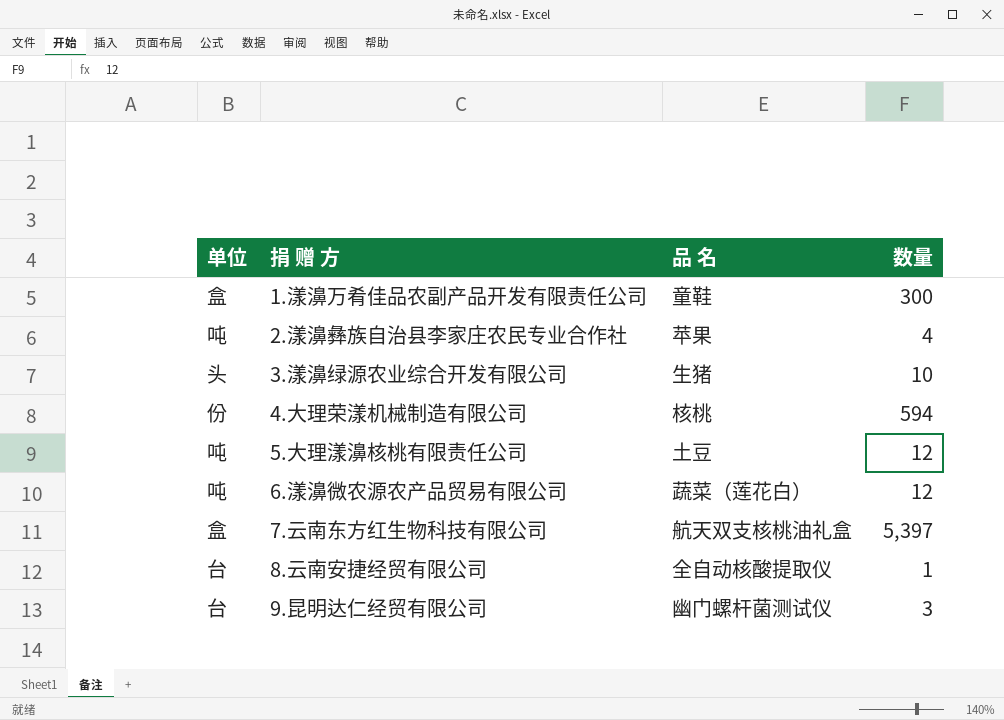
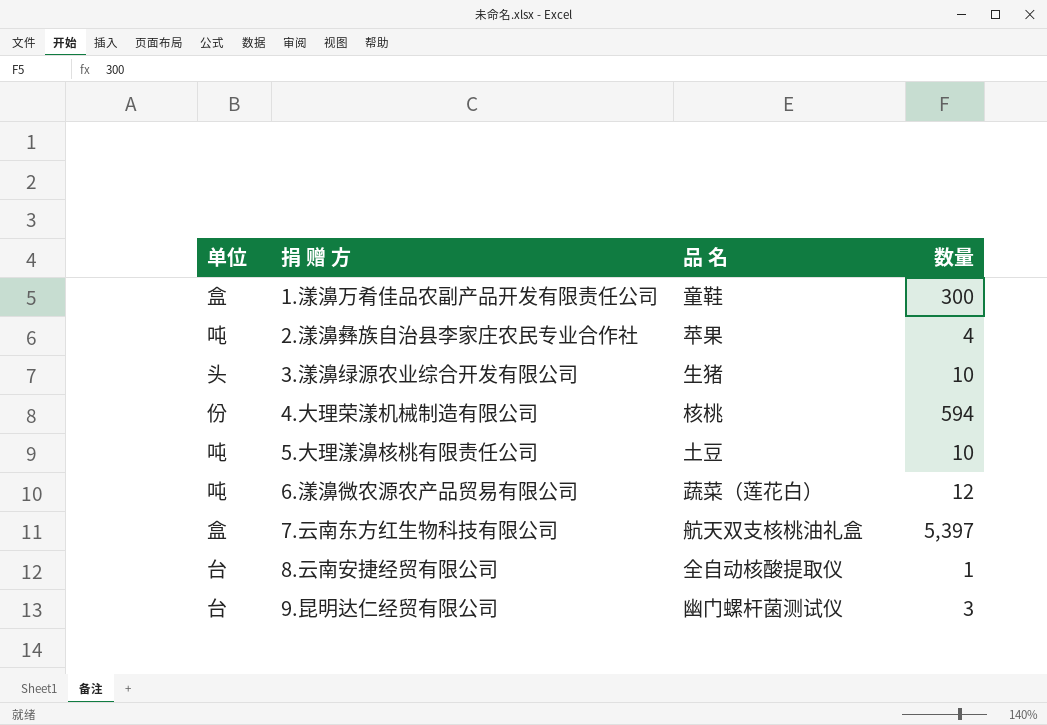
5.大理漾濞核桃有限责任公司 | 数量: 12 -> 10

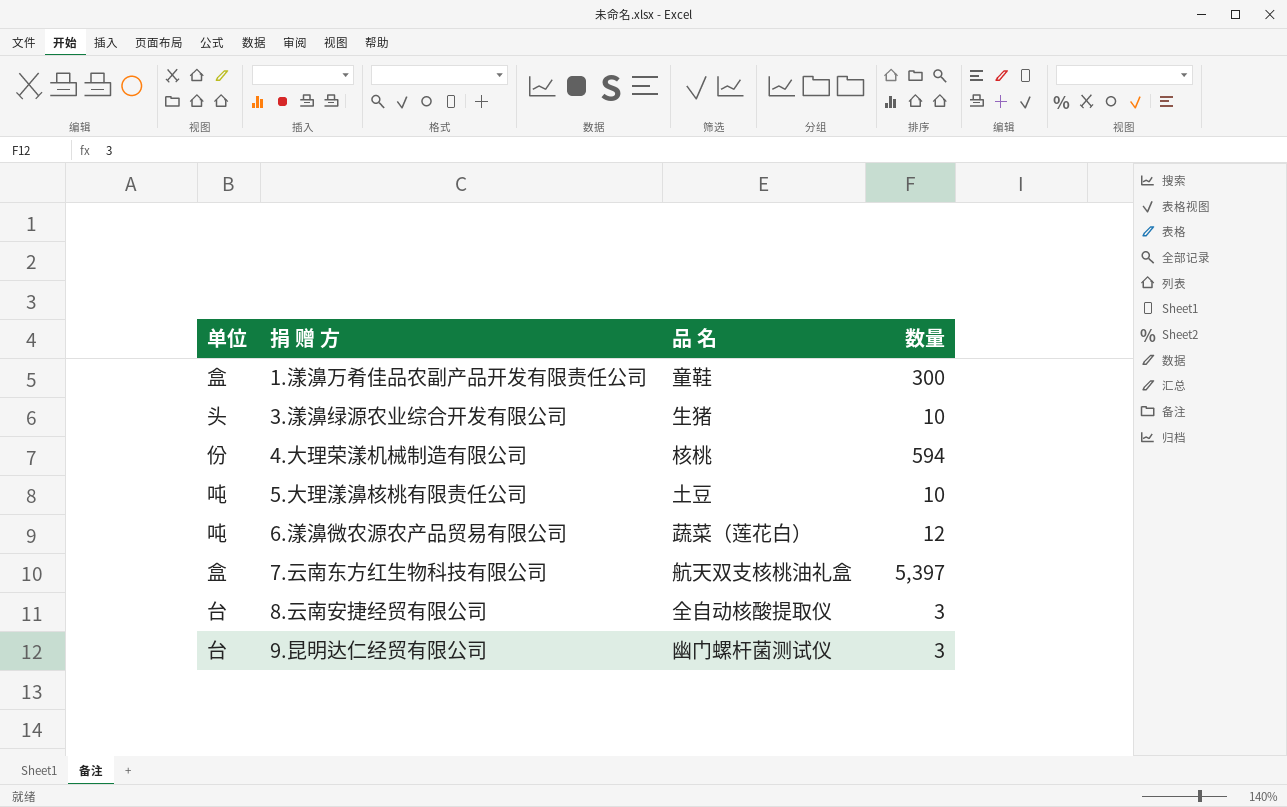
row 2.漾濞彝族自治县李家庄农民专业合作社: 吨 | 苹果 | 4 -> none
8.云南安捷经贸有限公司 | 数量: 1 -> 3

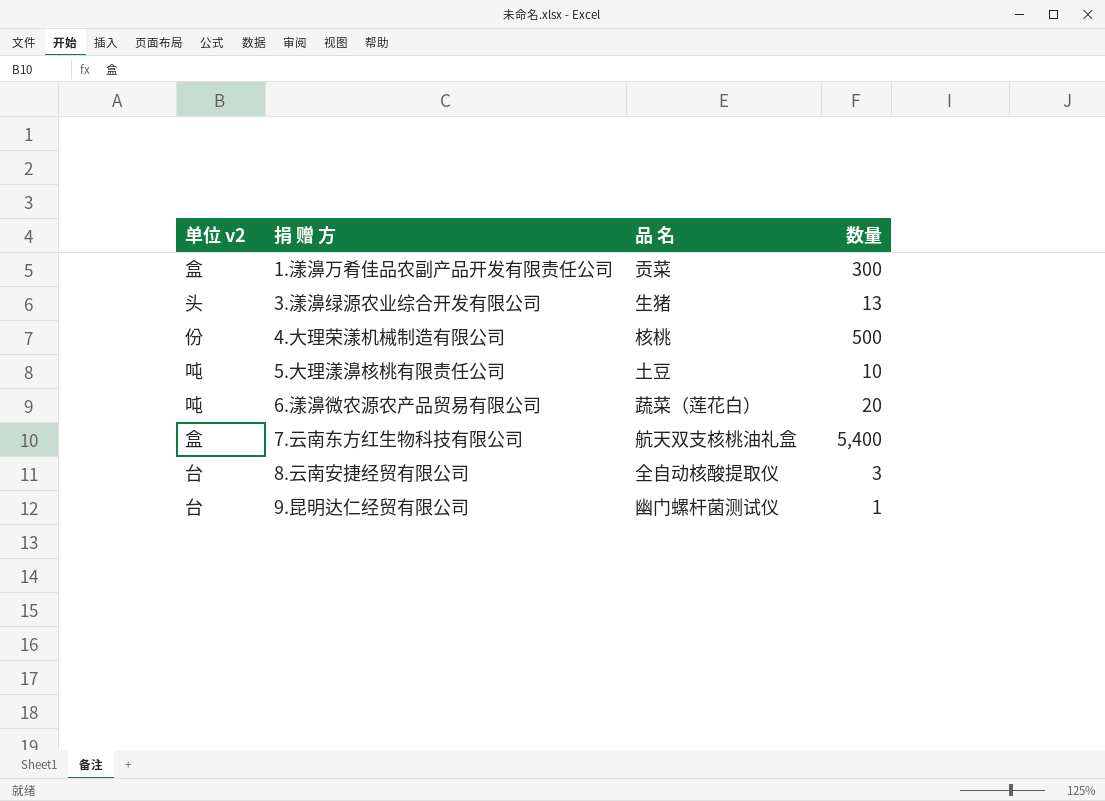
column name: 单位 -> 单位 v2
1.漾濞万肴佳品农副产品开发有限责任公司 | 品 名: 童鞋 -> 贡菜
3.漾濞绿源农业综合开发有限公司 | 数量: 10 -> 13
4.大理荣漾机械制造有限公司 | 数量: 594 -> 500
6.漾濞微农源农产品贸易有限公司 | 数量: 12 -> 20
7.云南东方红生物科技有限公司 | 数量: 5,397 -> 5,400
9.昆明达仁经贸有限公司 | 数量: 3 -> 1

